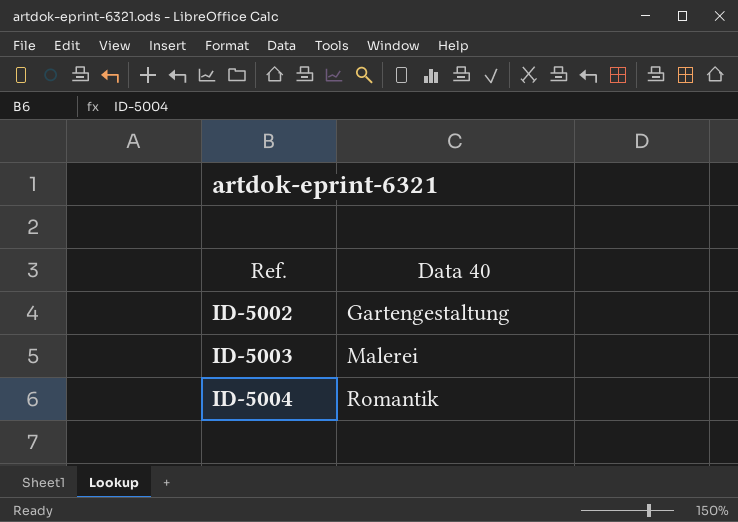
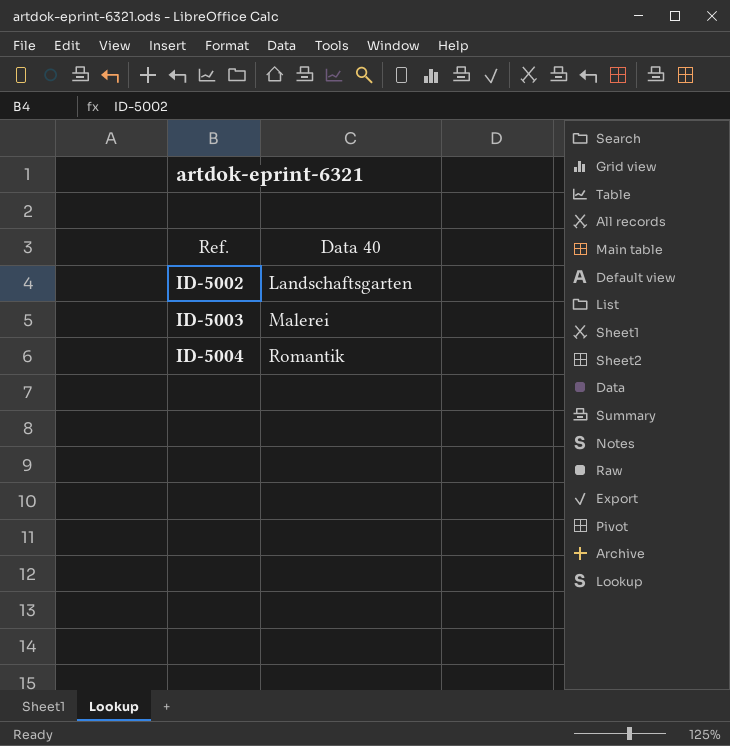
ID-5002 | Data 40: Gartengestaltung -> Landschaftsgarten

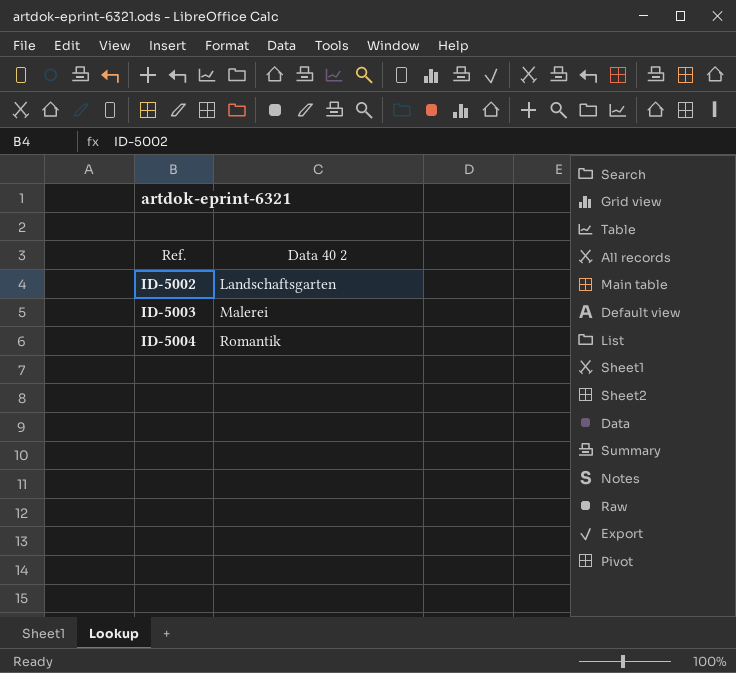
column name: Data 40 -> Data 40 2

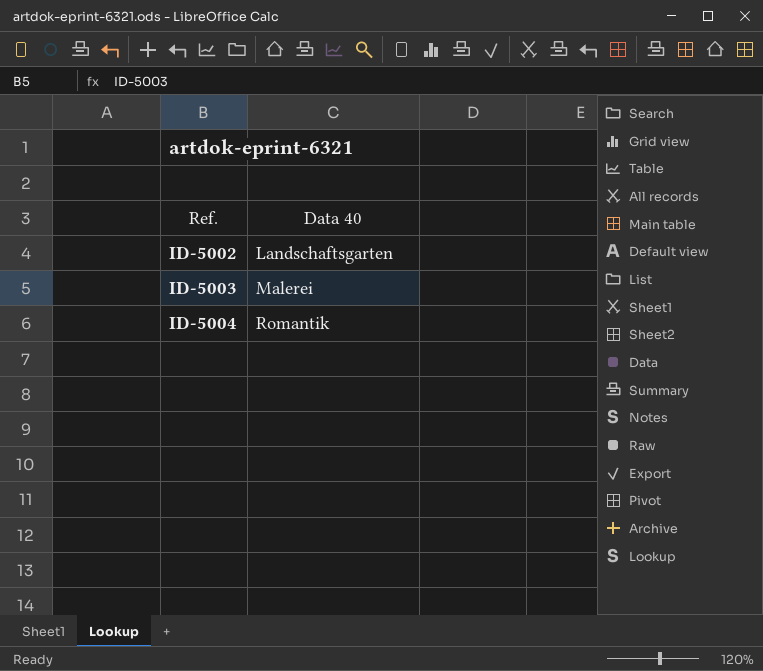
column name: Data 40 2 -> Data 40

